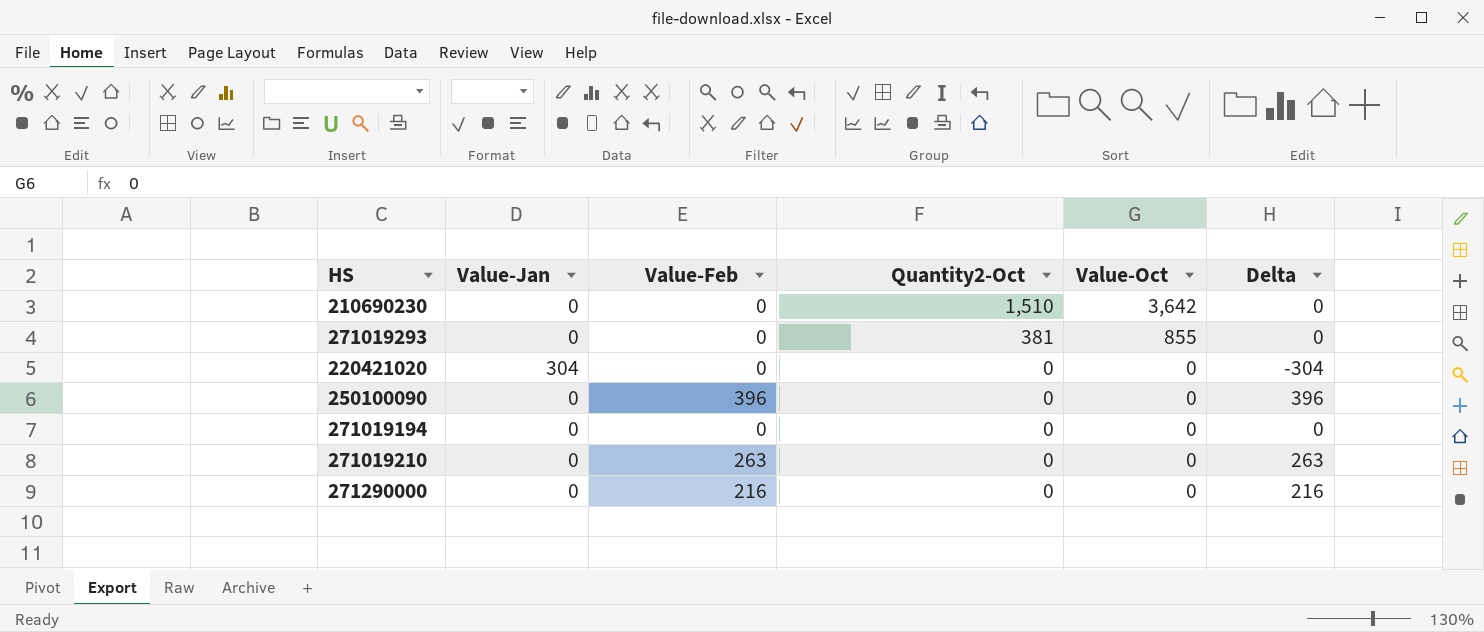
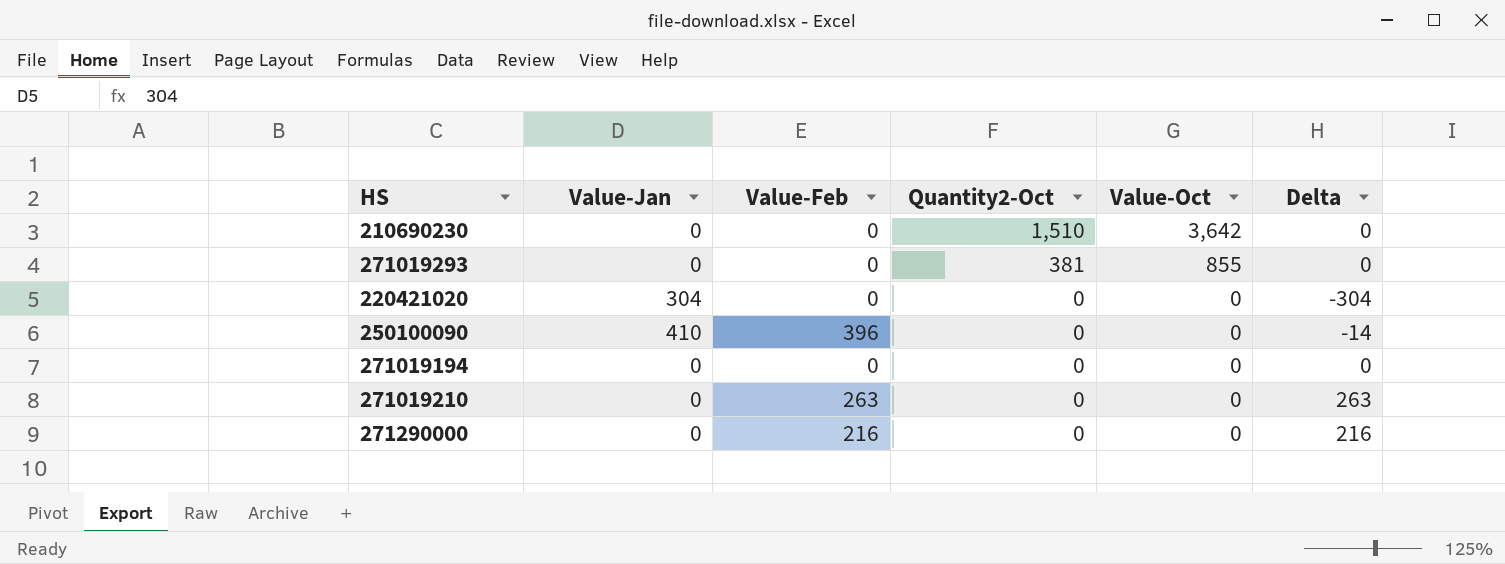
250100090 | Value-Jan: 0 -> 410
250100090 | Delta: 396 -> -14

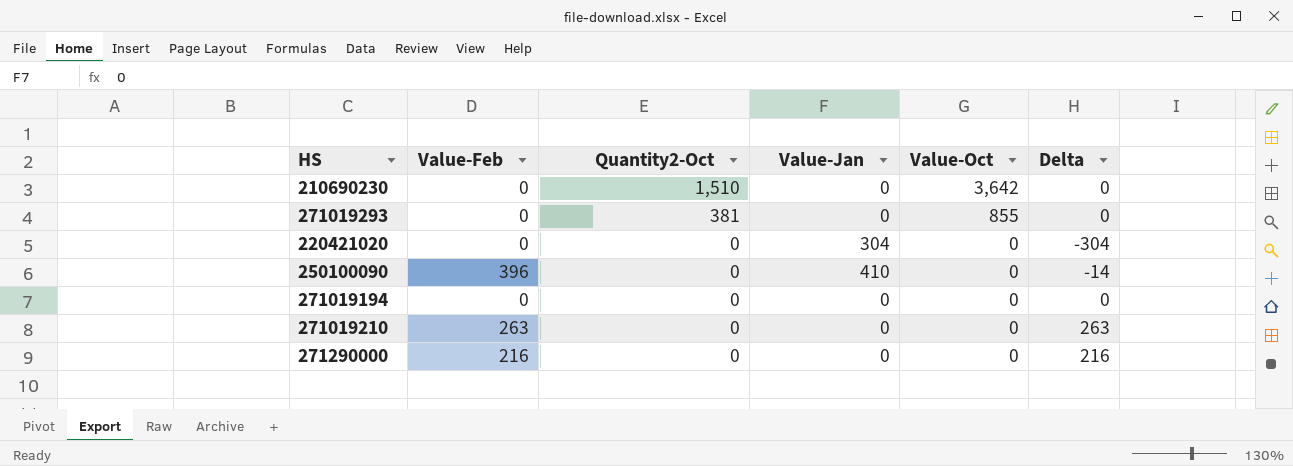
column Value-Jan | position: 2 -> 4

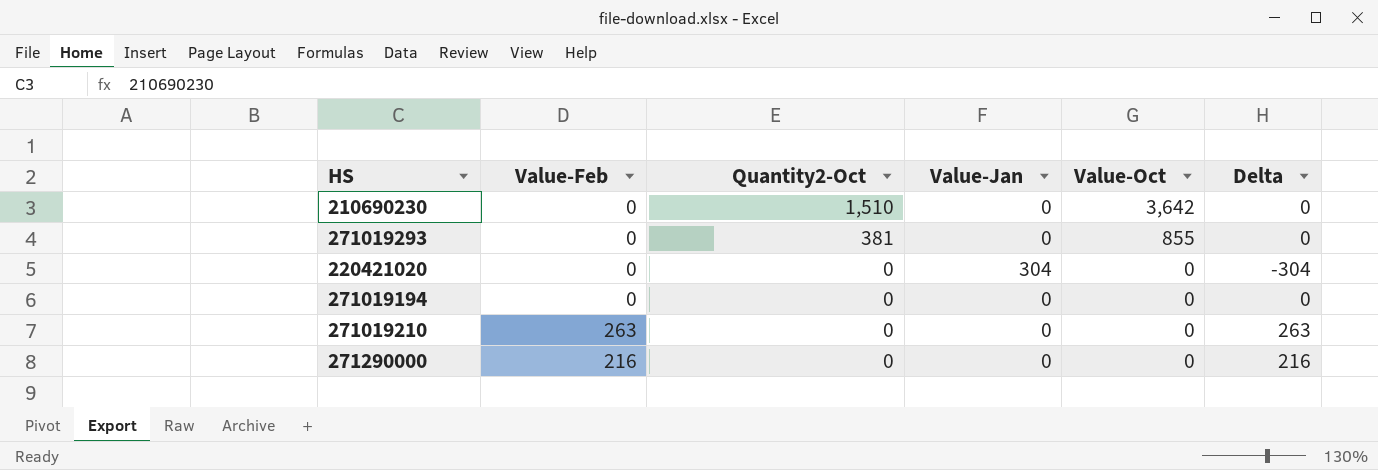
row 250100090: 396 | 0 | 410 | 0 | -14 -> none

